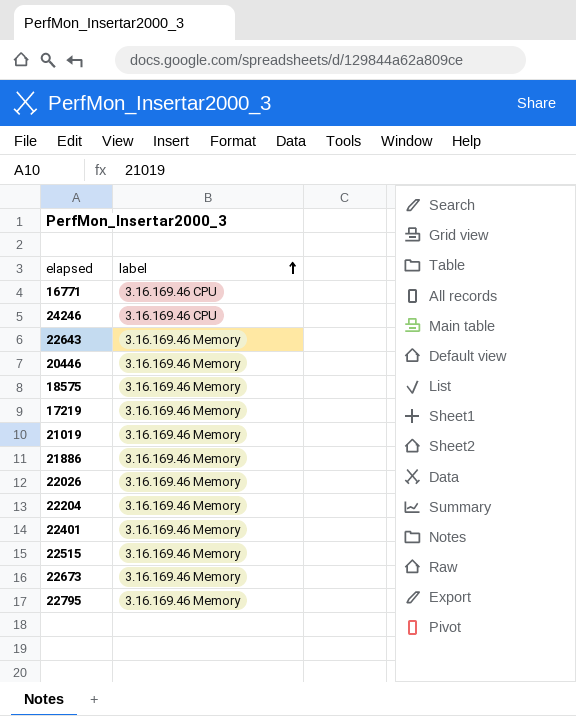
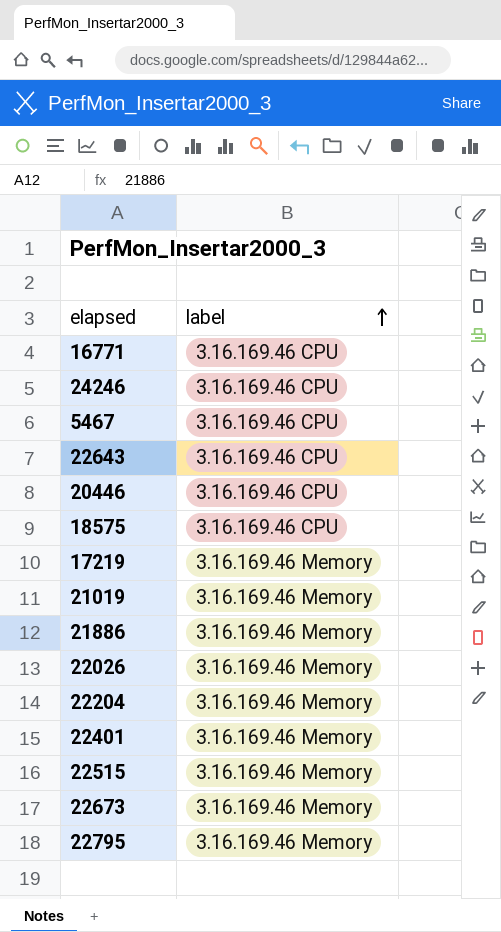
row 5467: none -> 3.16.169.46 CPU
22643 | label: 3.16.169.46 Memory -> 3.16.169.46 CPU
20446 | label: 3.16.169.46 Memory -> 3.16.169.46 CPU
18575 | label: 3.16.169.46 Memory -> 3.16.169.46 CPU

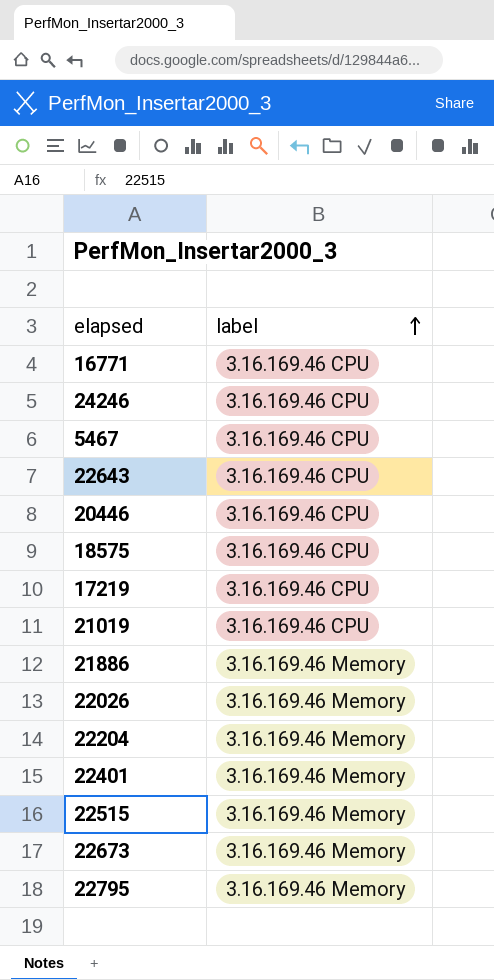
17219 | label: 3.16.169.46 Memory -> 3.16.169.46 CPU
21019 | label: 3.16.169.46 Memory -> 3.16.169.46 CPU

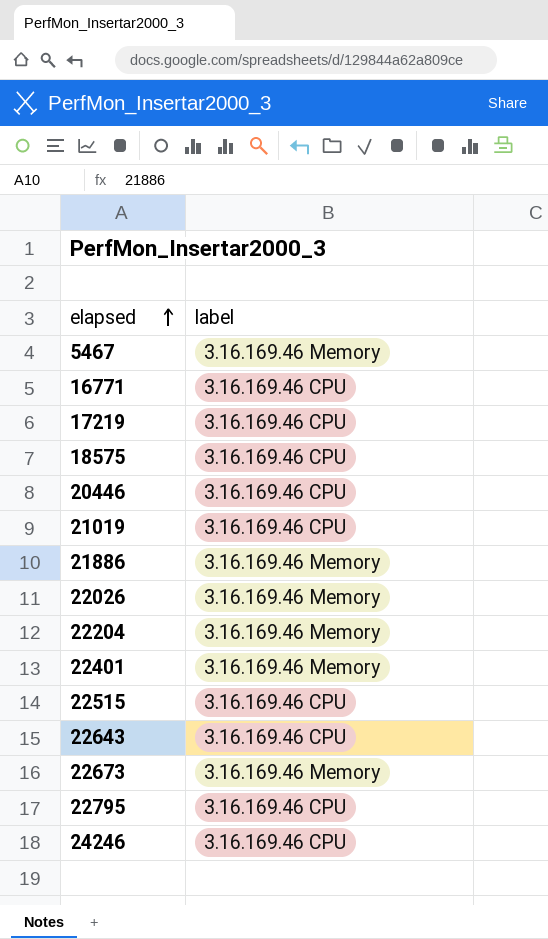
row order: label ascending -> elapsed ascending
5467 | label: 3.16.169.46 CPU -> 3.16.169.46 Memory
22515 | label: 3.16.169.46 Memory -> 3.16.169.46 CPU
22795 | label: 3.16.169.46 Memory -> 3.16.169.46 CPU

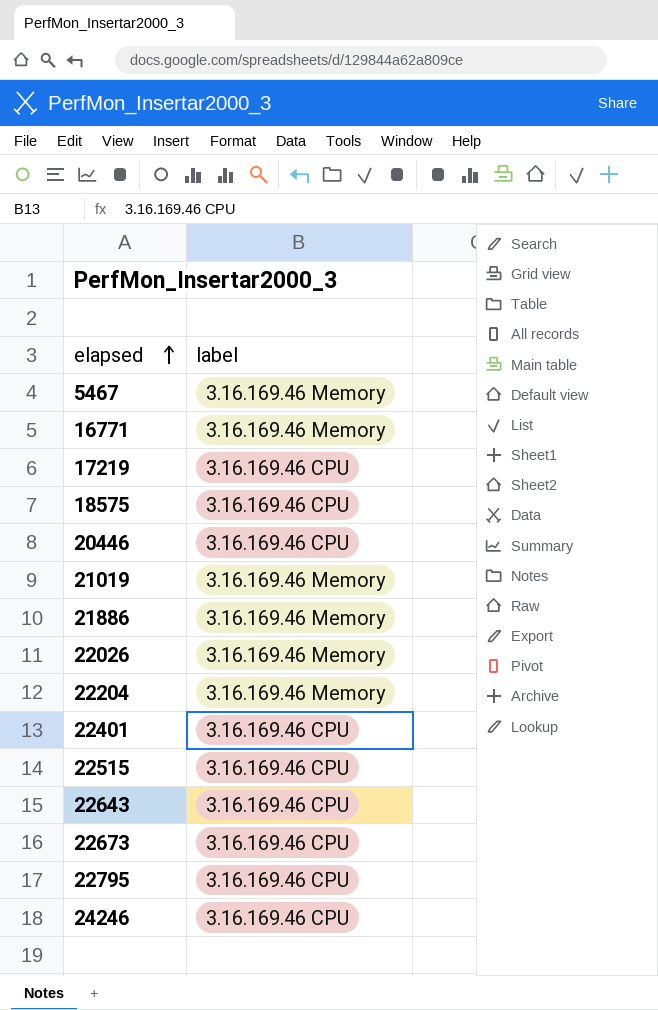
16771 | label: 3.16.169.46 CPU -> 3.16.169.46 Memory
21019 | label: 3.16.169.46 CPU -> 3.16.169.46 Memory
22401 | label: 3.16.169.46 Memory -> 3.16.169.46 CPU
22673 | label: 3.16.169.46 Memory -> 3.16.169.46 CPU

